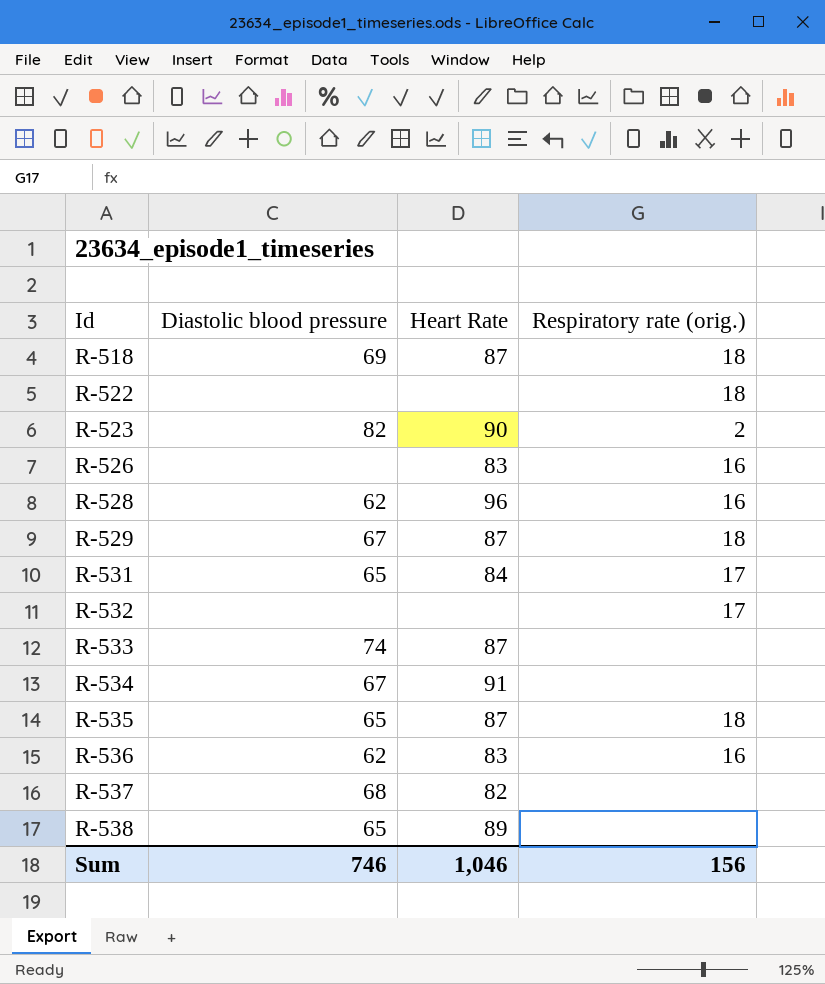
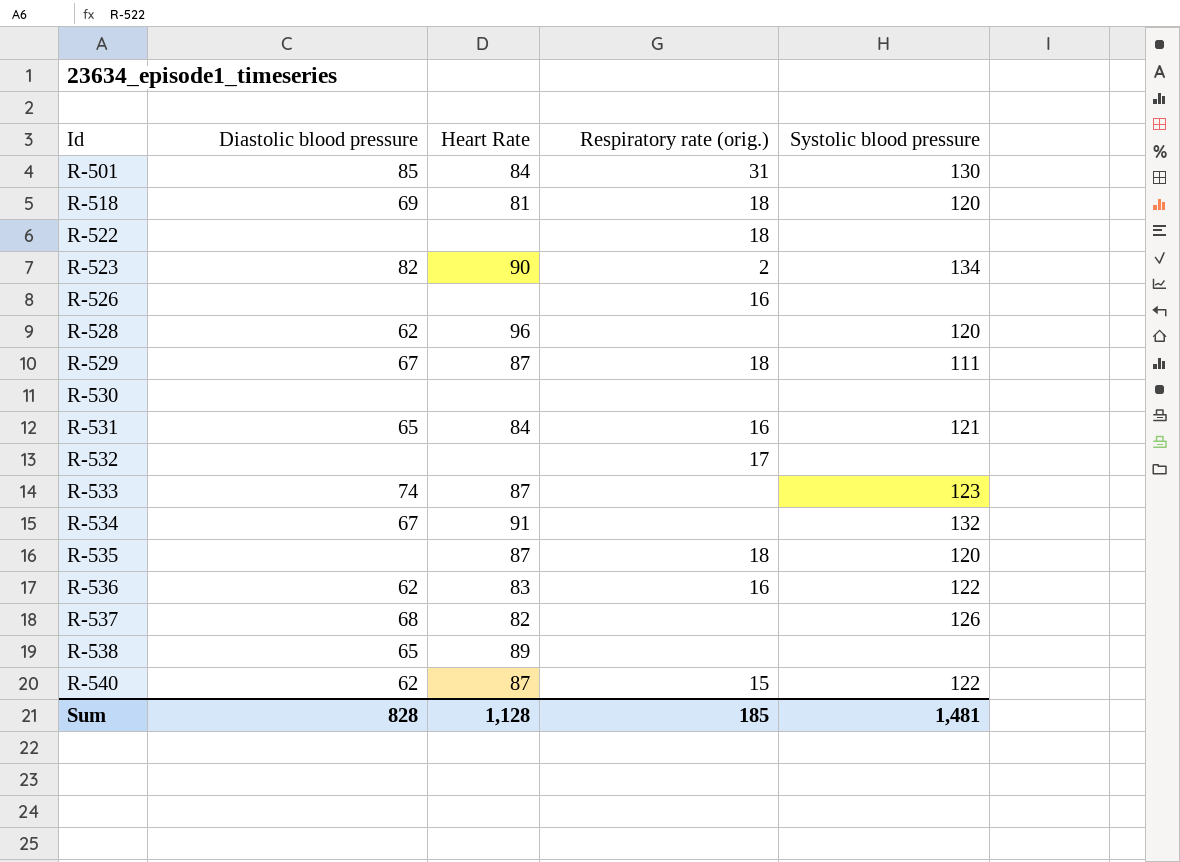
column Systolic blood pressure | position: none -> 5
row R-501: none -> 85 | 84 | 31 | 130
R-518 | Heart Rate: 87 -> 81
R-526 | Heart Rate: 83 -> none
R-528 | Respiratory rate (orig.): 16 -> none
row R-530: none -> none | none | none | none
R-531 | Respiratory rate (orig.): 17 -> 16
R-535 | Diastolic blood pressure: 65 -> none
row R-540: none -> 62 | 87 | 15 | 122
Sum | Diastolic blood pressure: 746 -> 828
Sum | Heart Rate: 1,046 -> 1,128
Sum | Respiratory rate (orig.): 156 -> 185

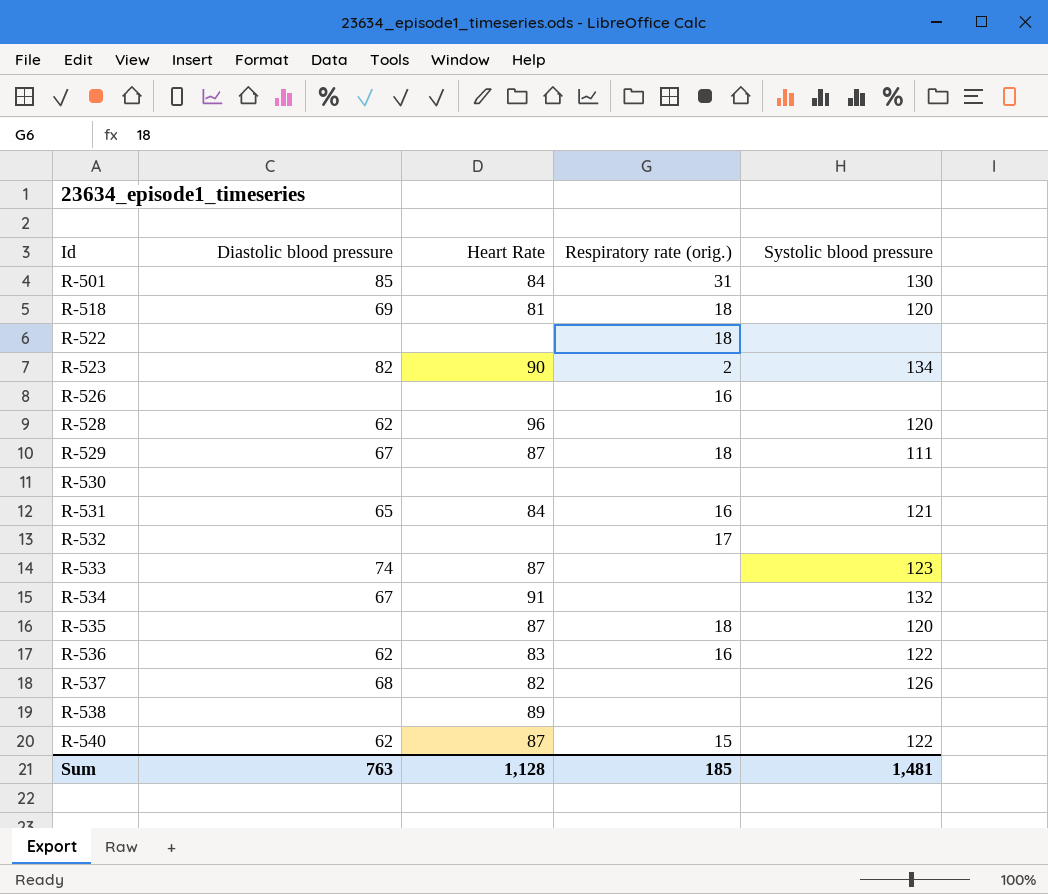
R-538 | Diastolic blood pressure: 65 -> none
Sum | Diastolic blood pressure: 828 -> 763

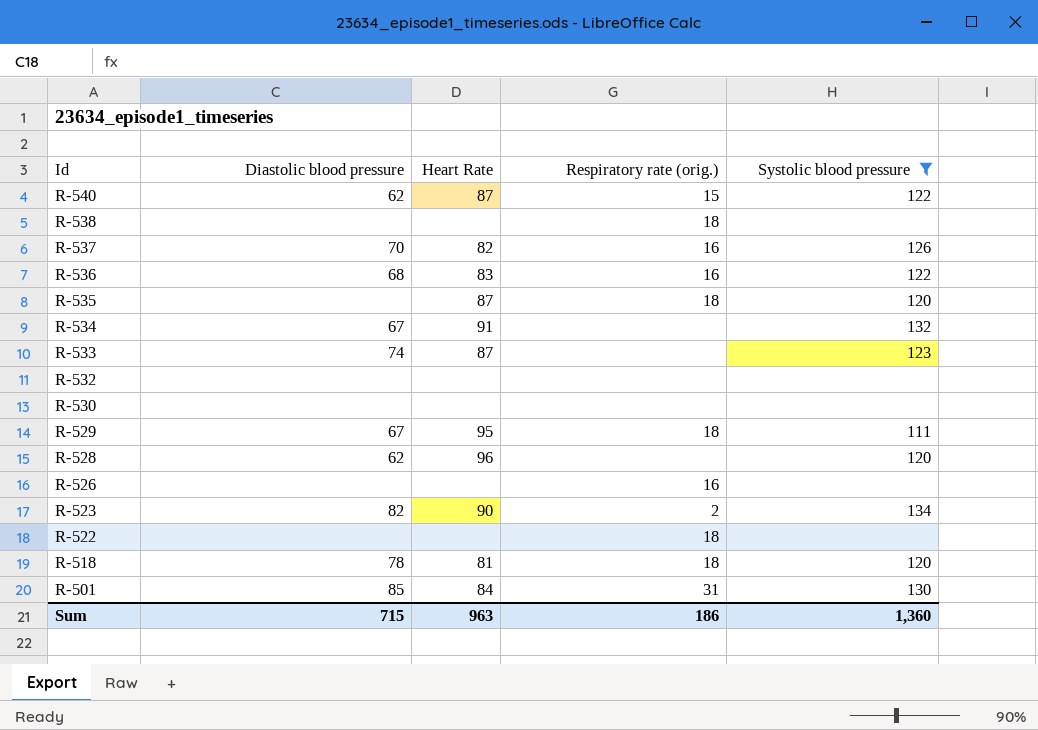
filter: none -> Systolic blood pressure != 121
row order: Id ascending -> Id descending
R-538 | Heart Rate: 89 -> none
R-538 | Respiratory rate (orig.): none -> 18
R-537 | Diastolic blood pressure: 68 -> 70
R-537 | Respiratory rate (orig.): none -> 16
R-536 | Diastolic blood pressure: 62 -> 68
R-532 | Respiratory rate (orig.): 17 -> none
R-529 | Heart Rate: 87 -> 95
R-518 | Diastolic blood pressure: 69 -> 78
Sum | Diastolic blood pressure: 763 -> 715
Sum | Heart Rate: 1,128 -> 963
Sum | Respiratory rate (orig.): 185 -> 186
Sum | Systolic blood pressure: 1,481 -> 1,360

